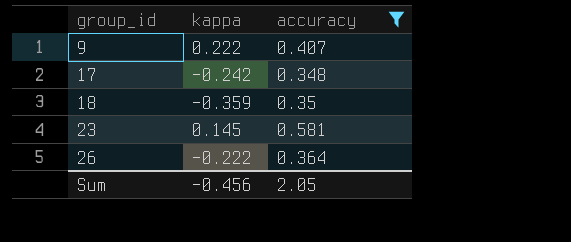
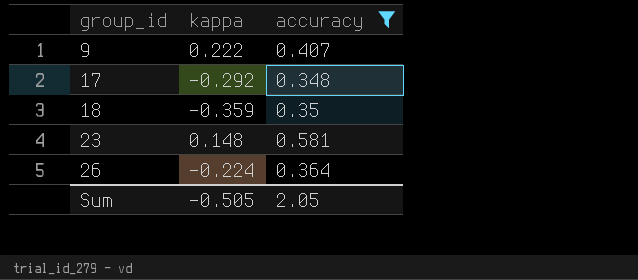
17 | kappa: -0.242 -> -0.292
23 | kappa: 0.145 -> 0.148
26 | kappa: -0.222 -> -0.224
Sum | kappa: -0.456 -> -0.505

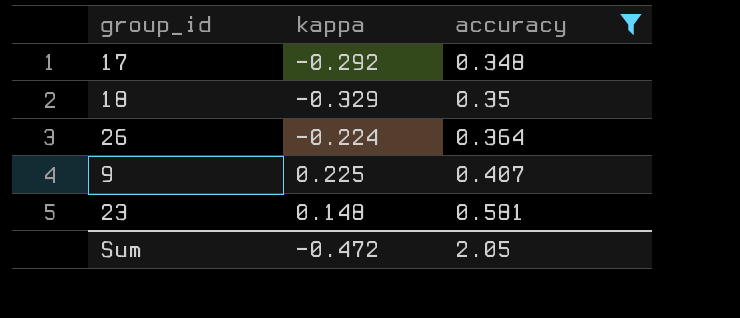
row order: group_id ascending -> accuracy ascending
18 | kappa: -0.359 -> -0.329
9 | kappa: 0.222 -> 0.225
Sum | kappa: -0.505 -> -0.472

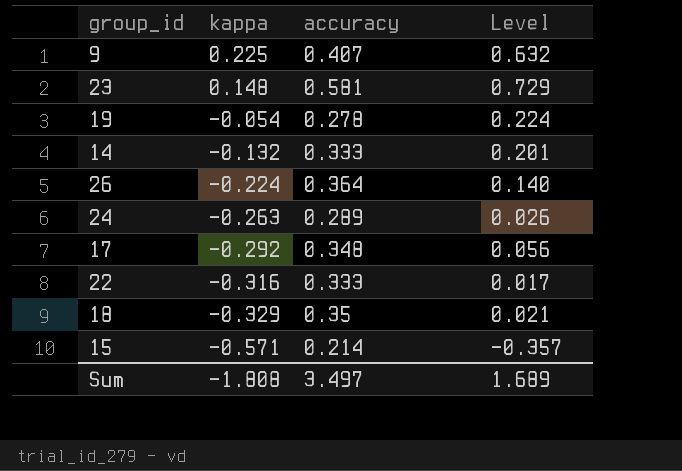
filter: accuracy >= 0.348 -> none
row order: accuracy ascending -> kappa descending
column Level | formula: none -> [kappa] + [accuracy]
Sum | kappa: -0.472 -> -1.808
Sum | accuracy: 2.05 -> 3.497

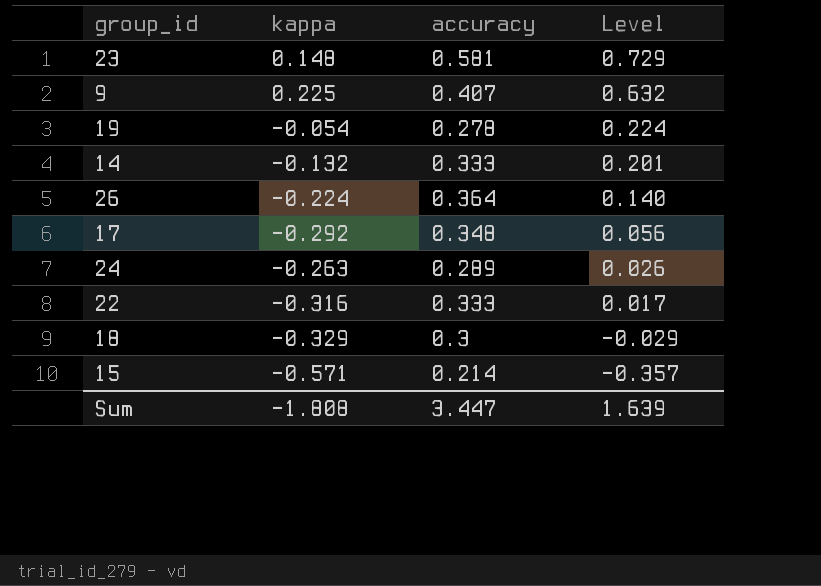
row order: kappa descending -> Level descending
18 | accuracy: 0.35 -> 0.3
18 | Level: 0.021 -> -0.029
Sum | accuracy: 3.497 -> 3.447
Sum | Level: 1.689 -> 1.639

